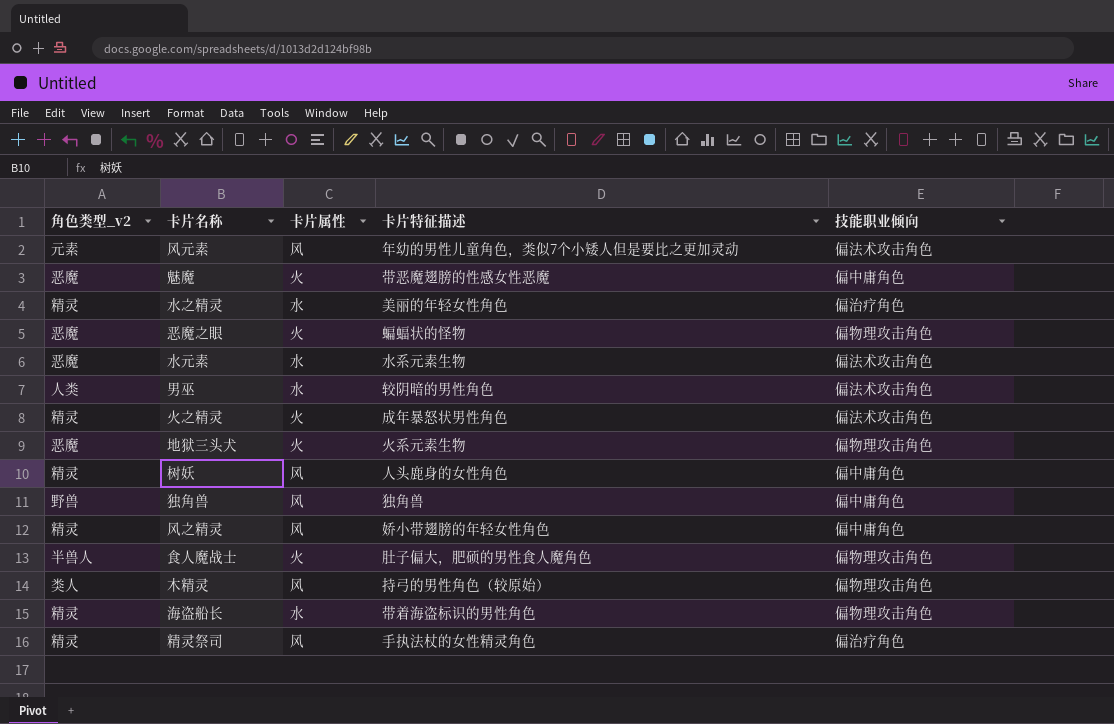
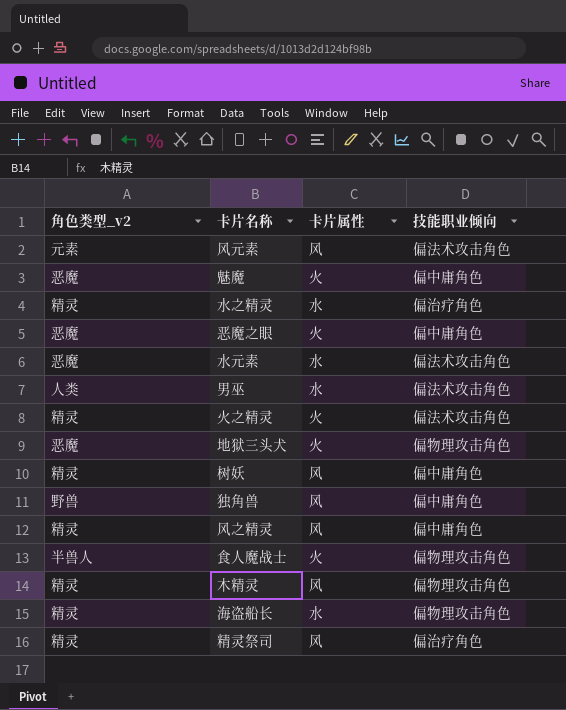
column 卡片特征描述 | position: 4 -> none
恶魔之眼 | 技能职业倾向: 偏物理攻击角色 -> 偏中庸角色
木精灵 | 角色类型_v2: 类人 -> 精灵

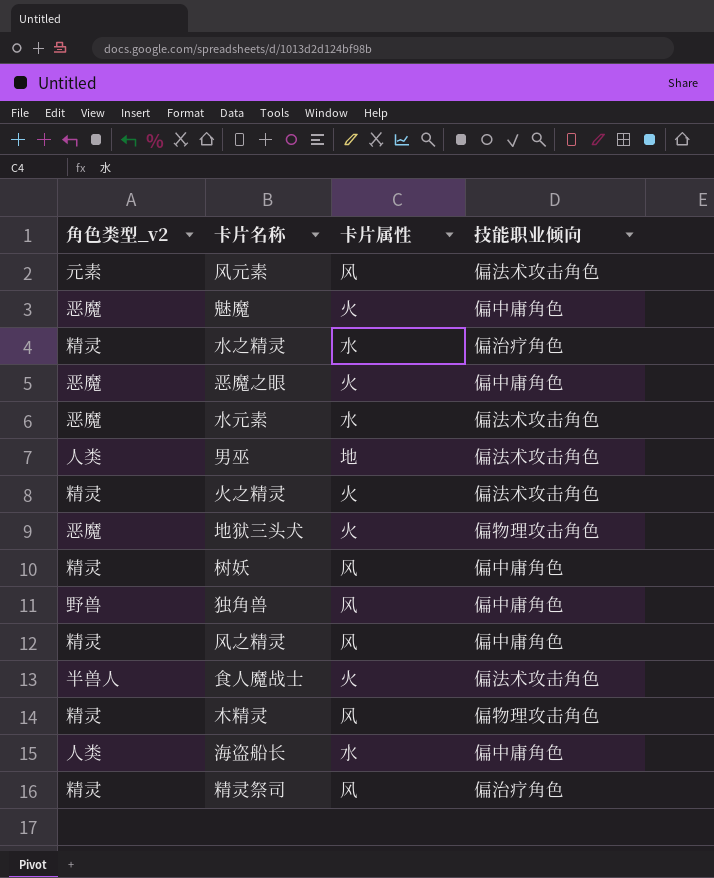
男巫 | 卡片属性: 水 -> 地
食人魔战士 | 技能职业倾向: 偏物理攻击角色 -> 偏法术攻击角色
海盗船长 | 角色类型_v2: 精灵 -> 人类
海盗船长 | 技能职业倾向: 偏物理攻击角色 -> 偏中庸角色

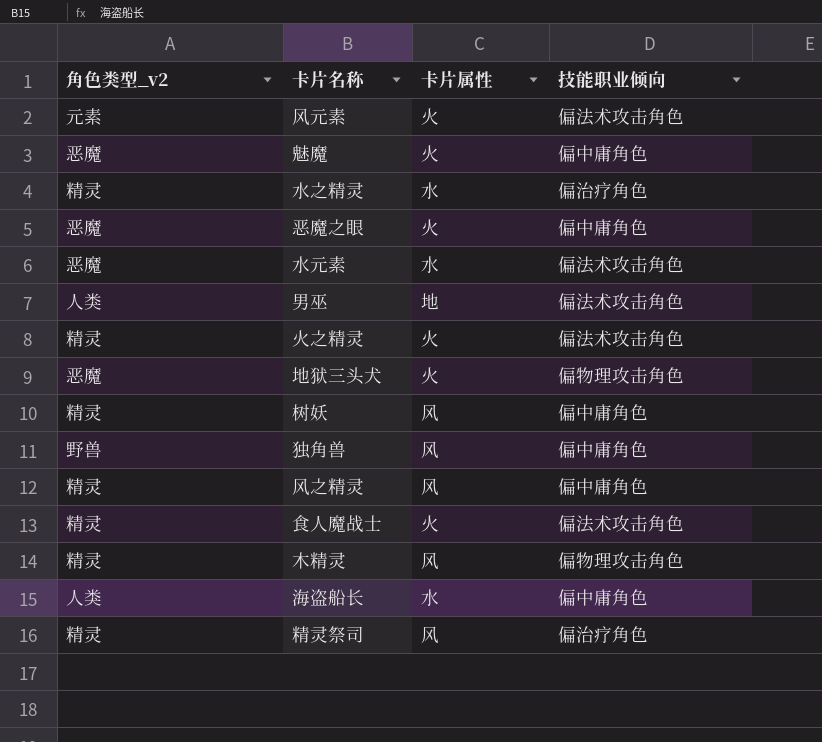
风元素 | 卡片属性: 风 -> 火
食人魔战士 | 角色类型_v2: 半兽人 -> 精灵

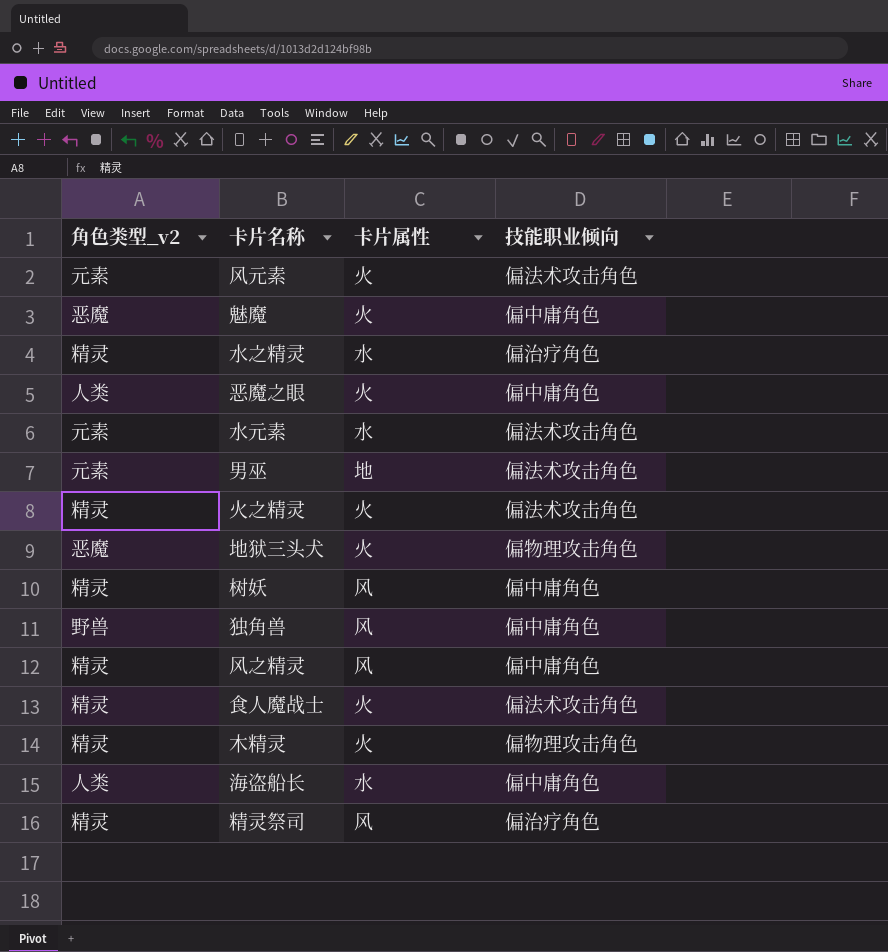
恶魔之眼 | 角色类型_v2: 恶魔 -> 人类
水元素 | 角色类型_v2: 恶魔 -> 元素
男巫 | 角色类型_v2: 人类 -> 元素
木精灵 | 卡片属性: 风 -> 火

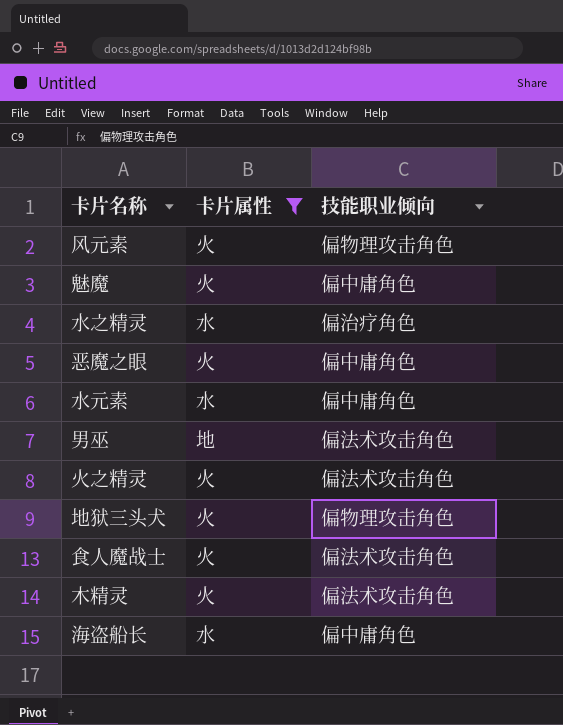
filter: none -> 卡片属性 != 风
column 角色类型_v2 | position: 1 -> none
风元素 | 技能职业倾向: 偏法术攻击角色 -> 偏物理攻击角色
水元素 | 技能职业倾向: 偏法术攻击角色 -> 偏中庸角色
木精灵 | 技能职业倾向: 偏物理攻击角色 -> 偏法术攻击角色

